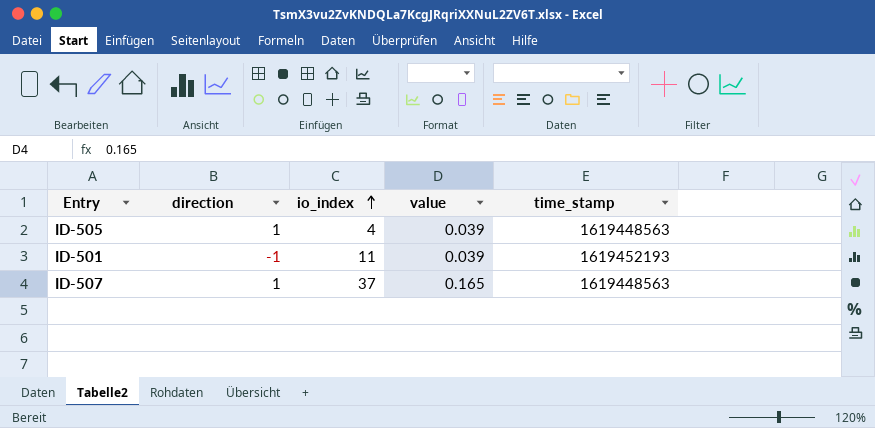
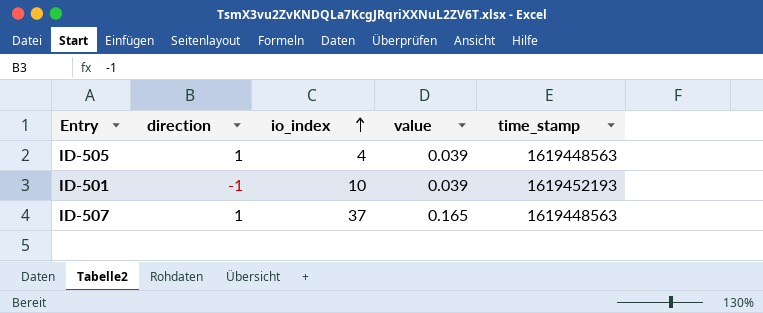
ID-501 | io_index: 11 -> 10

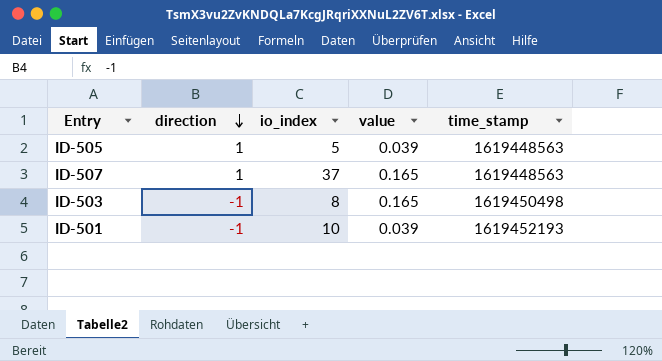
row order: io_index ascending -> direction descending
ID-505 | io_index: 4 -> 5
row ID-503: none -> -1 | 8 | 0.165 | 1619450498

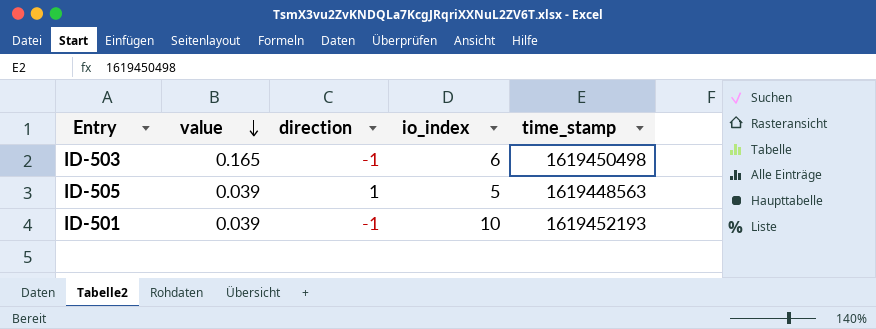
row order: direction descending -> value descending
column value | position: 4 -> 2
row ID-507: 1 | 37 | 0.165 | 1619448563 -> none
ID-503 | io_index: 8 -> 6

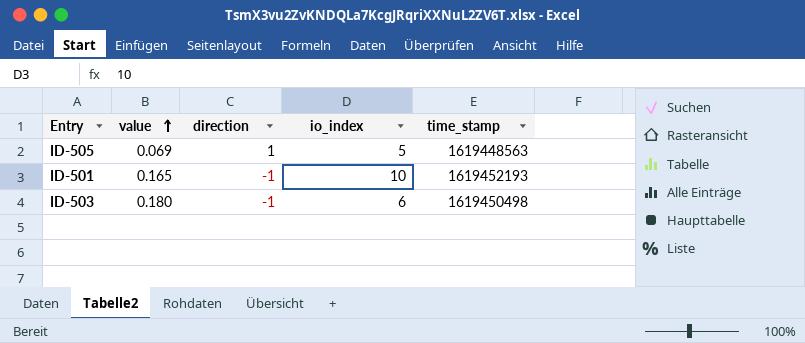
row order: value descending -> value ascending
ID-505 | value: 0.039 -> 0.069
ID-501 | value: 0.039 -> 0.165
ID-503 | value: 0.165 -> 0.180

